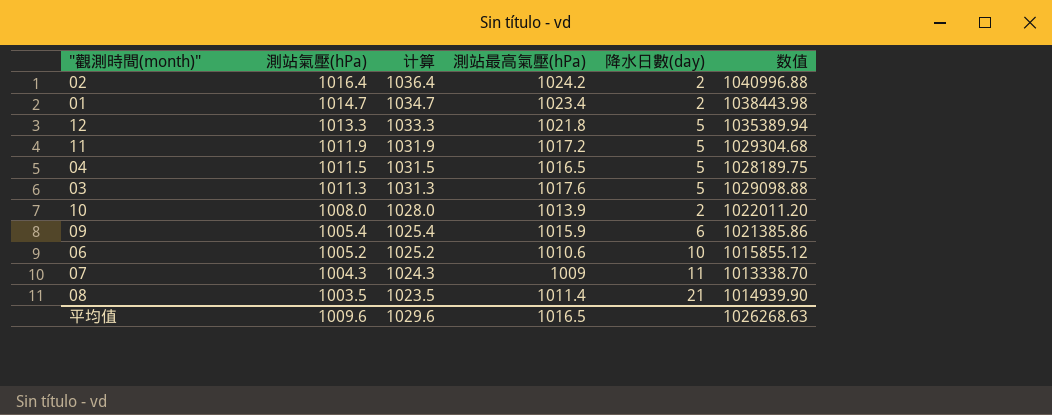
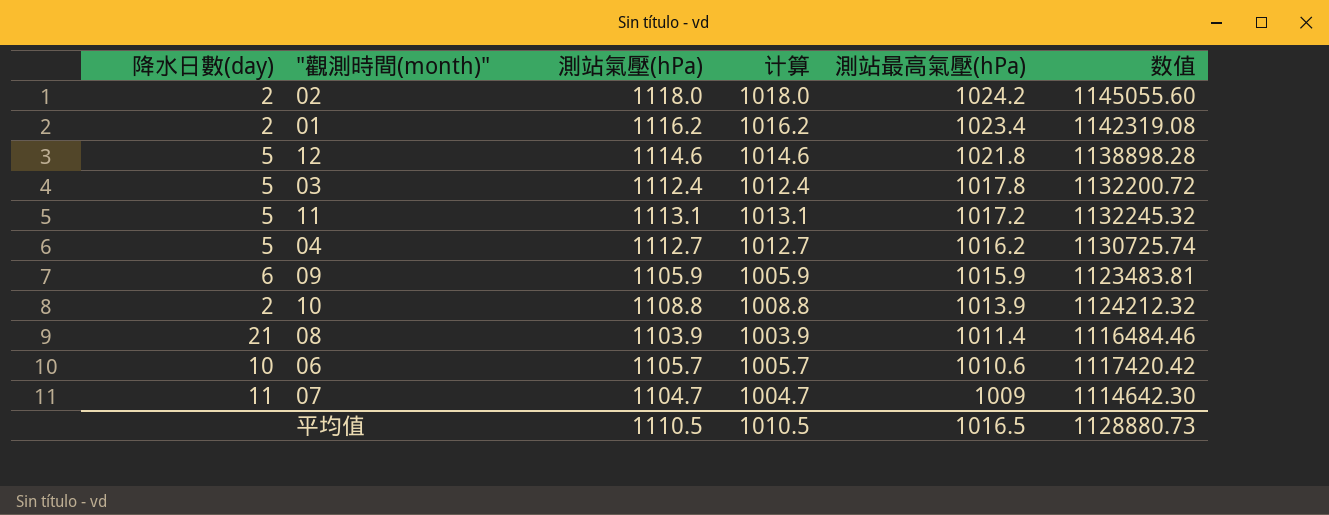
row order: 測站氣壓(hPa) descending -> 測站最高氣壓(hPa) descending
column 降水日數(day) | position: 5 -> 1
column 计算 | formula: [測站氣壓(hPa)] + 20 -> [測站氣壓(hPa)] - 100
02 | 測站氣壓(hPa): 1016.4 -> 1118.0
02 | 数值: 1040996.88 -> 1145055.60
01 | 測站氣壓(hPa): 1014.7 -> 1116.2
01 | 数值: 1038443.98 -> 1142319.08
12 | 測站氣壓(hPa): 1013.3 -> 1114.6
12 | 数值: 1035389.94 -> 1138898.28
03 | 測站氣壓(hPa): 1011.3 -> 1112.4
03 | 測站最高氣壓(hPa): 1017.6 -> 1017.8
03 | 数值: 1029098.88 -> 1132200.72
11 | 測站氣壓(hPa): 1011.9 -> 1113.1
11 | 数值: 1029304.68 -> 1132245.32
04 | 測站氣壓(hPa): 1011.5 -> 1112.7
04 | 測站最高氣壓(hPa): 1016.5 -> 1016.2
04 | 数值: 1028189.75 -> 1130725.74
09 | 測站氣壓(hPa): 1005.4 -> 1105.9
09 | 数值: 1021385.86 -> 1123483.81
10 | 測站氣壓(hPa): 1008.0 -> 1108.8
10 | 数值: 1022011.20 -> 1124212.32
08 | 測站氣壓(hPa): 1003.5 -> 1103.9
08 | 数值: 1014939.90 -> 1116484.46
06 | 測站氣壓(hPa): 1005.2 -> 1105.7
06 | 数值: 1015855.12 -> 1117420.42
07 | 測站氣壓(hPa): 1004.3 -> 1104.7
07 | 数值: 1013338.70 -> 1114642.30
平均值 | 測站氣壓(hPa): 1009.6 -> 1110.5
平均值 | 计算: 1029.6 -> 1010.5
平均值 | 数值: 1026268.63 -> 1128880.73

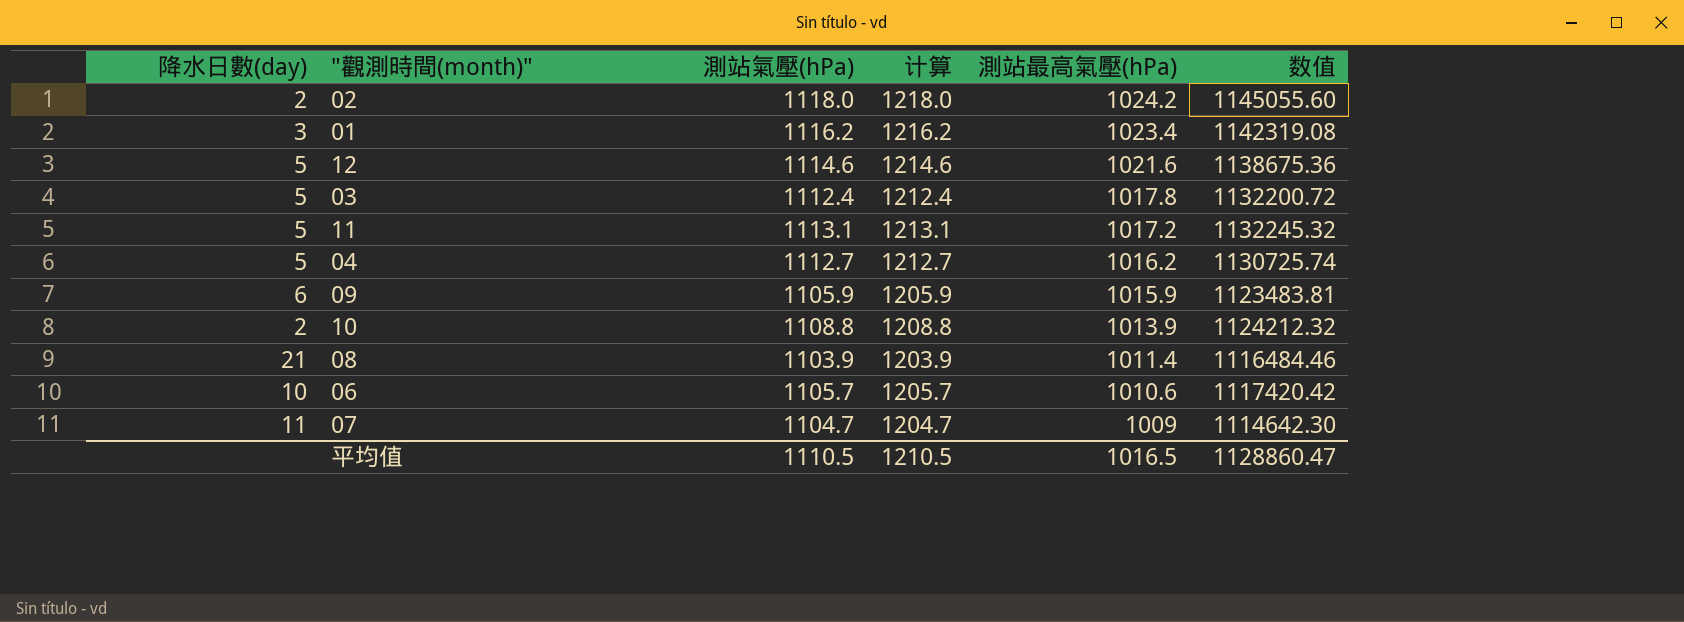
column 计算 | formula: [測站氣壓(hPa)] - 100 -> [測站氣壓(hPa)] + 100
01 | 降水日數(day): 2 -> 3
12 | 測站最高氣壓(hPa): 1021.8 -> 1021.6
12 | 数值: 1138898.28 -> 1138675.36
平均值 | 计算: 1010.5 -> 1210.5
平均值 | 数值: 1128880.73 -> 1128860.47

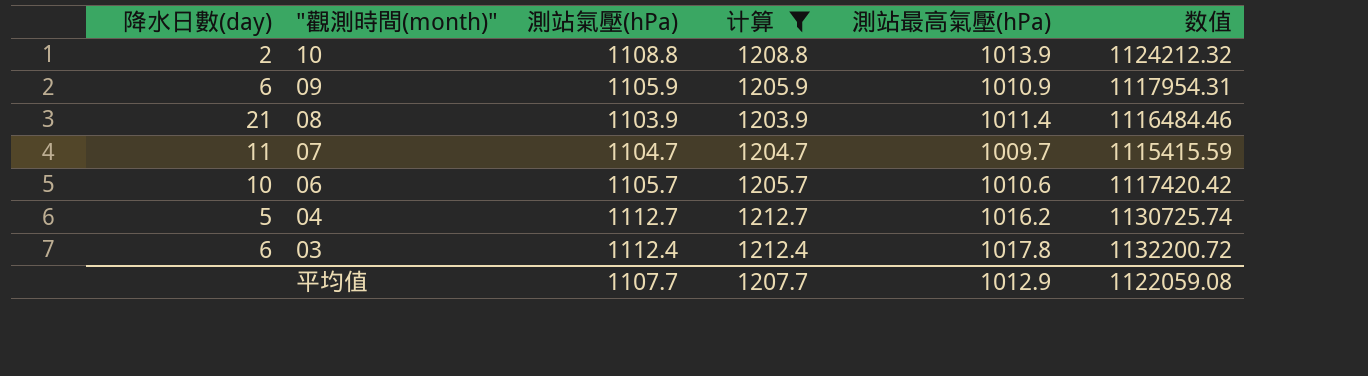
filter: none -> 计算 <= 1212.7
row order: 測站最高氣壓(hPa) descending -> "觀測時間(month)" descending
09 | 測站最高氣壓(hPa): 1015.9 -> 1010.9
09 | 数值: 1123483.81 -> 1117954.31
07 | 測站最高氣壓(hPa): 1009 -> 1009.7
07 | 数值: 1114642.30 -> 1115415.59
03 | 降水日數(day): 5 -> 6
平均值 | 測站氣壓(hPa): 1110.5 -> 1107.7
平均值 | 计算: 1210.5 -> 1207.7
平均值 | 測站最高氣壓(hPa): 1016.5 -> 1012.9
平均值 | 数值: 1128860.47 -> 1122059.08

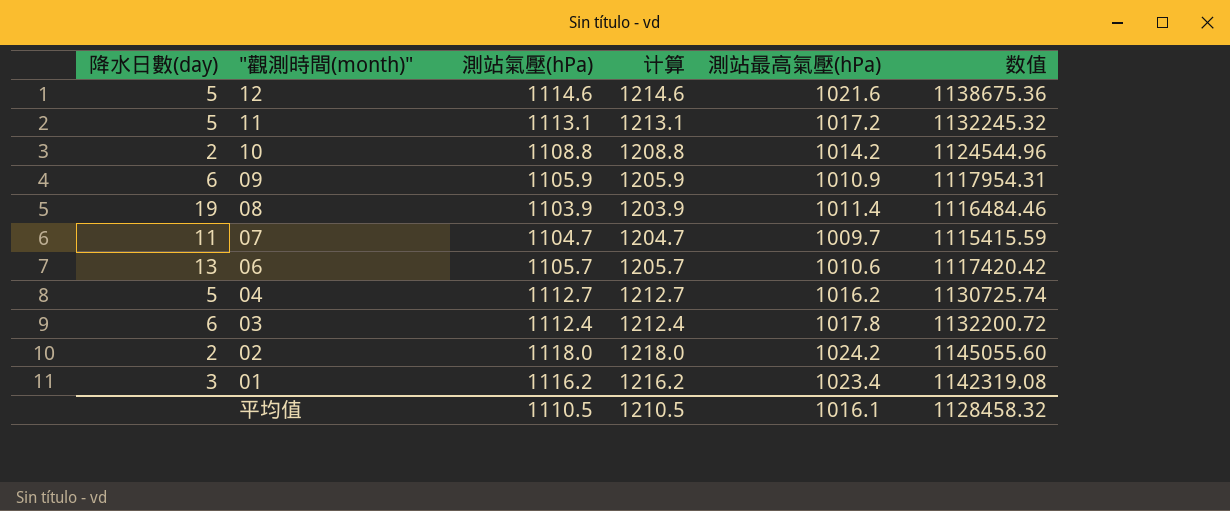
filter: 计算 <= 1212.7 -> none
10 | 測站最高氣壓(hPa): 1013.9 -> 1014.2
10 | 数值: 1124212.32 -> 1124544.96
08 | 降水日數(day): 21 -> 19
06 | 降水日數(day): 10 -> 13
平均值 | 測站氣壓(hPa): 1107.7 -> 1110.5
平均值 | 计算: 1207.7 -> 1210.5
平均值 | 測站最高氣壓(hPa): 1012.9 -> 1016.1
平均值 | 数值: 1122059.08 -> 1128458.32

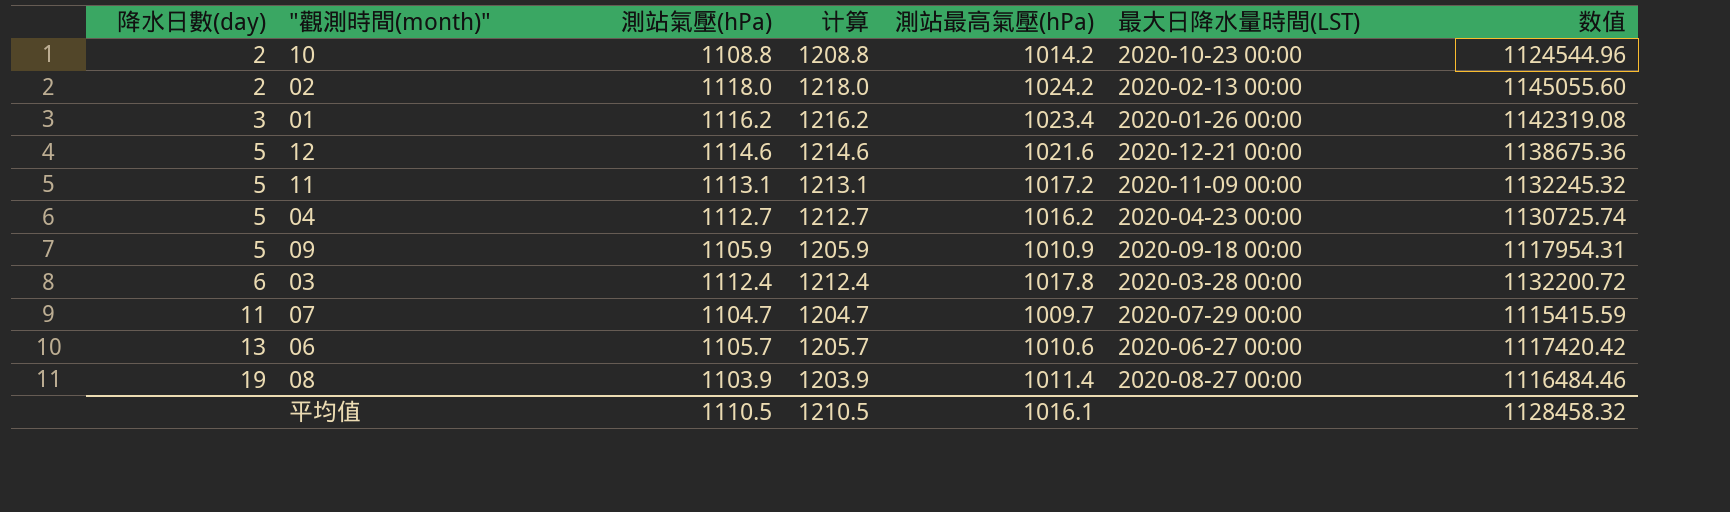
row order: "觀測時間(month)" descending -> 降水日數(day) ascending
column 最大日降水量時間(LST) | position: none -> 6
09 | 降水日數(day): 6 -> 5

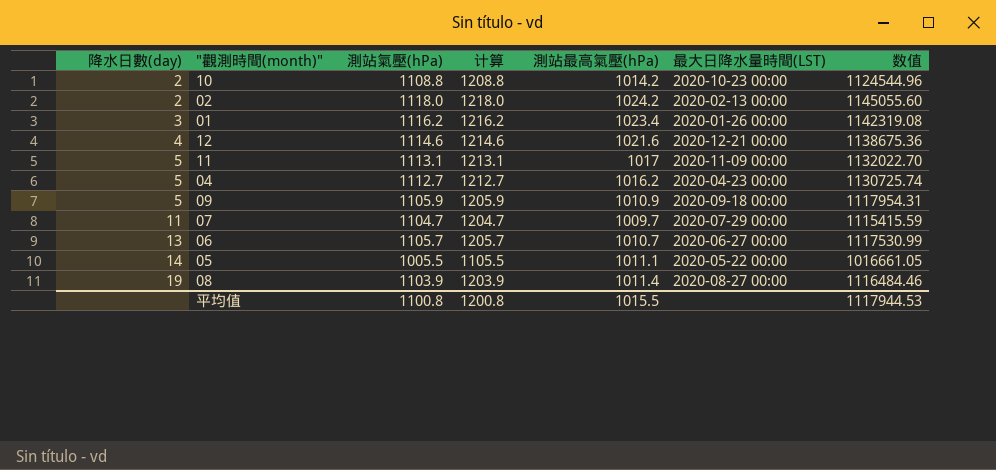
row 03: 6 | 1112.4 | 1212.4 | 1017.8 | 2020-03-28 00:00 | 1132200.72 -> none
12 | 降水日數(day): 5 -> 4
11 | 測站最高氣壓(hPa): 1017.2 -> 1017
11 | 数值: 1132245.32 -> 1132022.70
06 | 測站最高氣壓(hPa): 1010.6 -> 1010.7
06 | 数值: 1117420.42 -> 1117530.99
row 05: none -> 14 | 1005.5 | 1105.5 | 1011.1 | 2020-05-22 00:00 | 1016661.05
平均值 | 測站氣壓(hPa): 1110.5 -> 1100.8
平均值 | 计算: 1210.5 -> 1200.8
平均值 | 測站最高氣壓(hPa): 1016.1 -> 1015.5
平均值 | 数值: 1128458.32 -> 1117944.53

